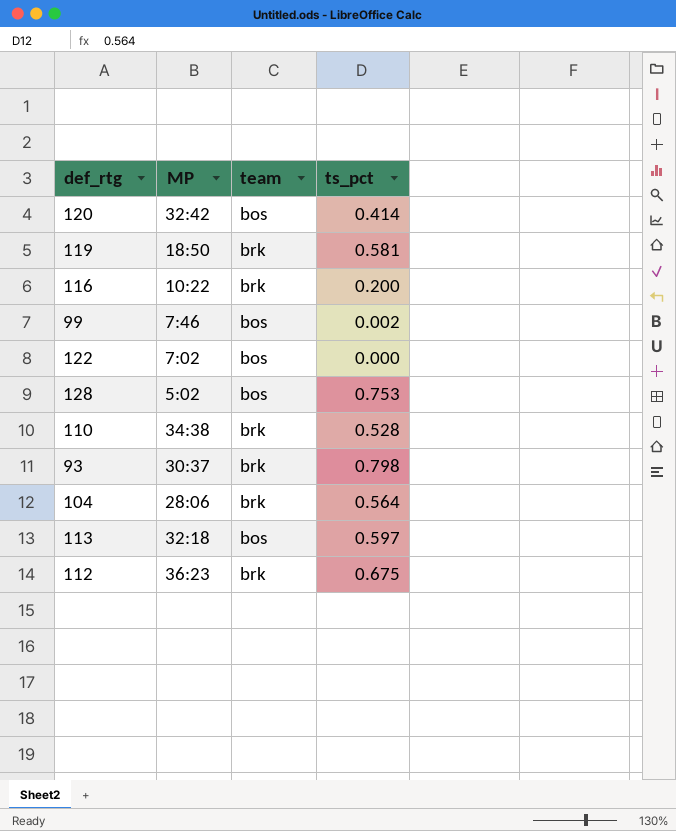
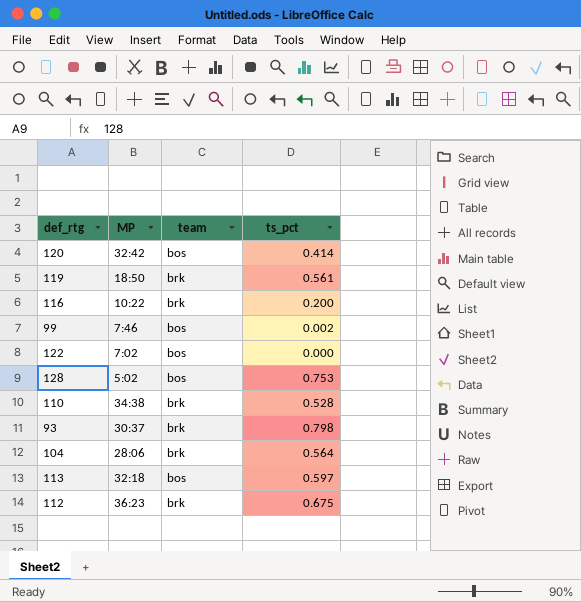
119 | ts_pct: 0.581 -> 0.561

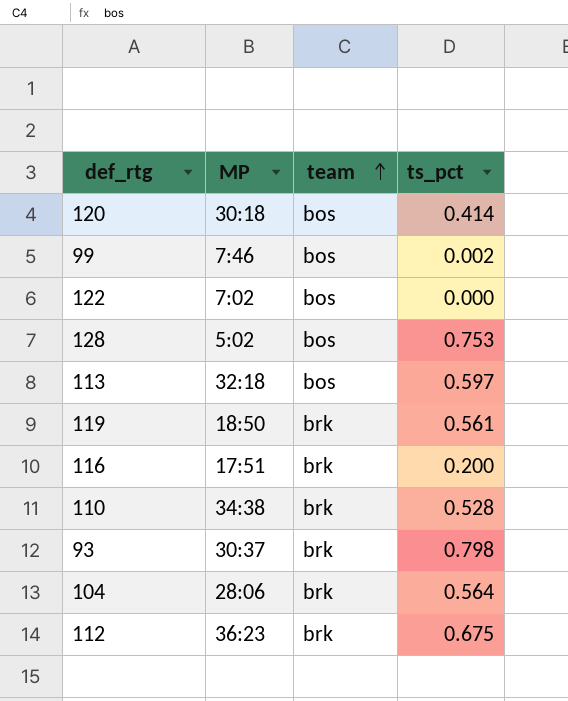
row order: none -> team ascending
120 | MP: 32:42 -> 30:18
116 | MP: 10:22 -> 17:51

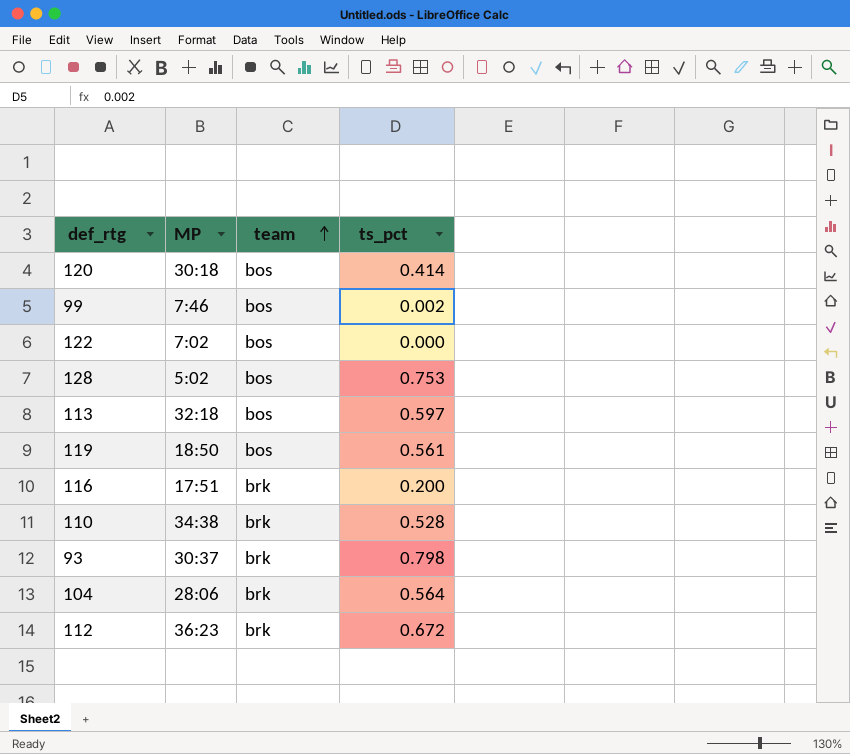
119 | team: brk -> bos
112 | ts_pct: 0.675 -> 0.672

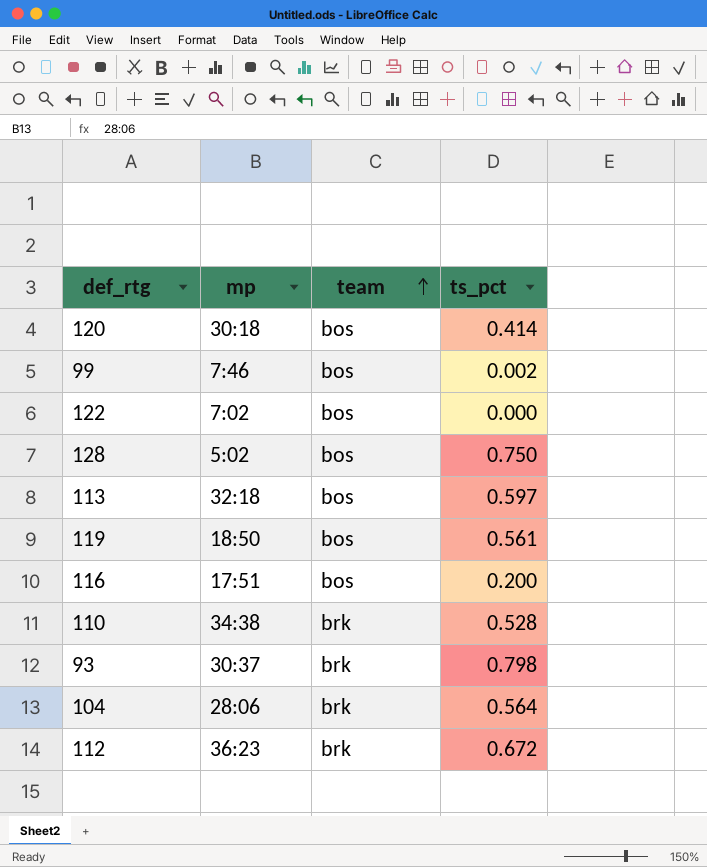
column name: MP -> mp
128 | ts_pct: 0.753 -> 0.750
116 | team: brk -> bos

